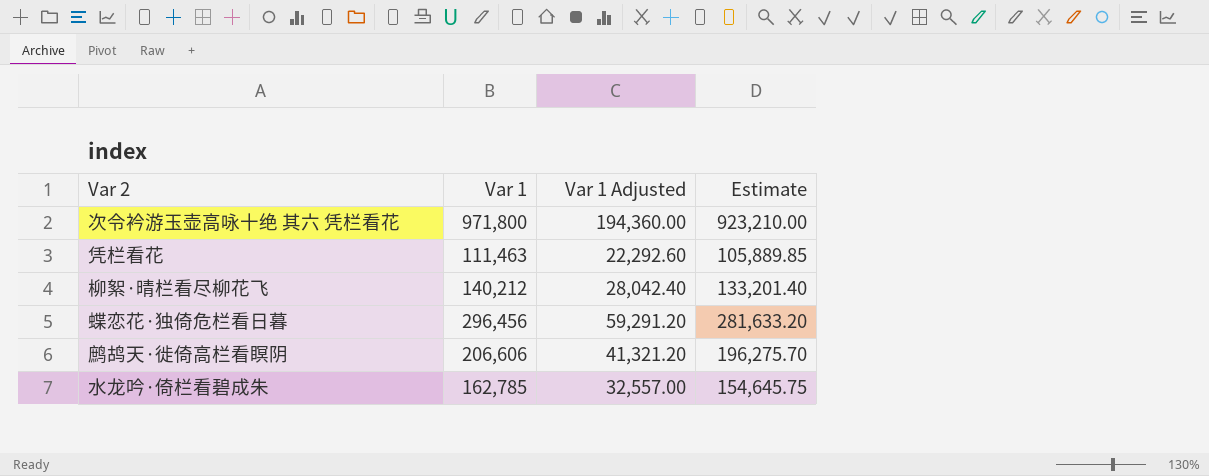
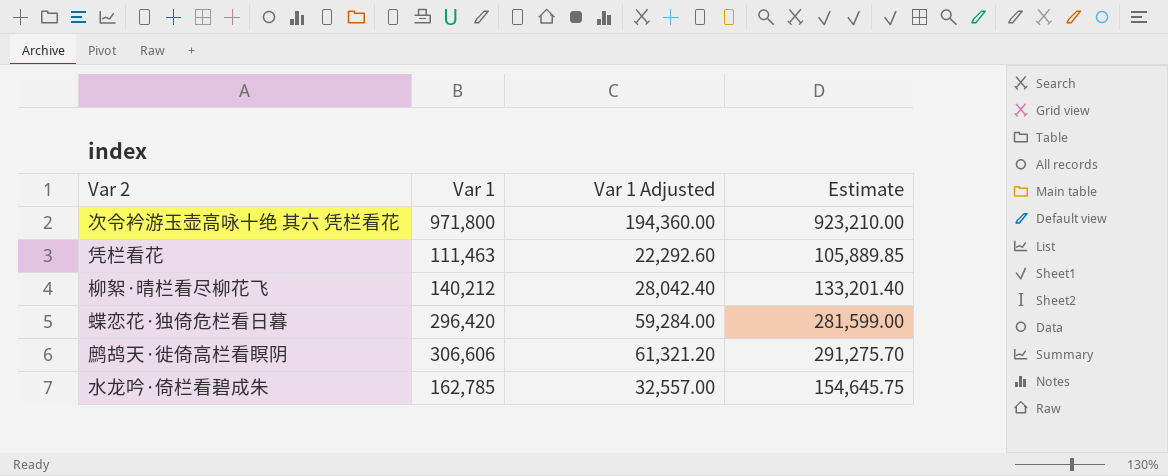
蝶恋花·独倚危栏看日暮 | Var 1: 296,456 -> 296,420
蝶恋花·独倚危栏看日暮 | Var 1 Adjusted: 59,291.20 -> 59,284.00
蝶恋花·独倚危栏看日暮 | Estimate: 281,633.20 -> 281,599.00
鹧鸪天·徙倚高栏看瞑阴 | Var 1: 206,606 -> 306,606
鹧鸪天·徙倚高栏看瞑阴 | Var 1 Adjusted: 41,321.20 -> 61,321.20
鹧鸪天·徙倚高栏看瞑阴 | Estimate: 196,275.70 -> 291,275.70

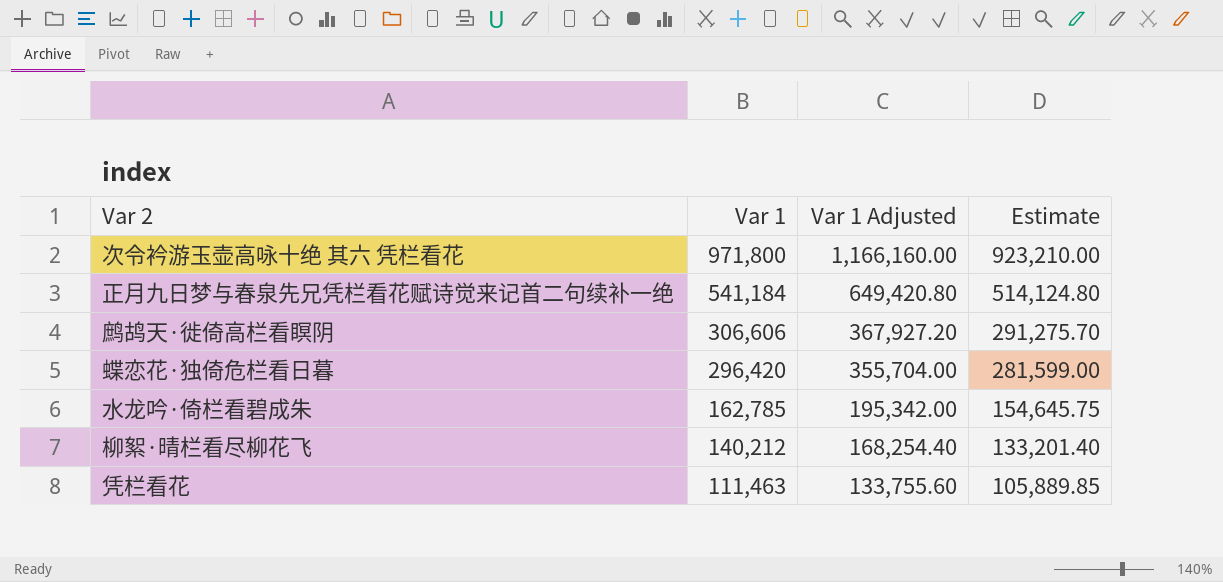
row order: none -> Var 1 descending
column Var 1 Adjusted | formula: [Var 1] * 0.2 -> [Var 1] * 1.2
row 正月九日梦与春泉先兄凭栏看花赋诗觉来记首二句续补一绝: none -> 541,184 | 649,420.80 | 514,124.80

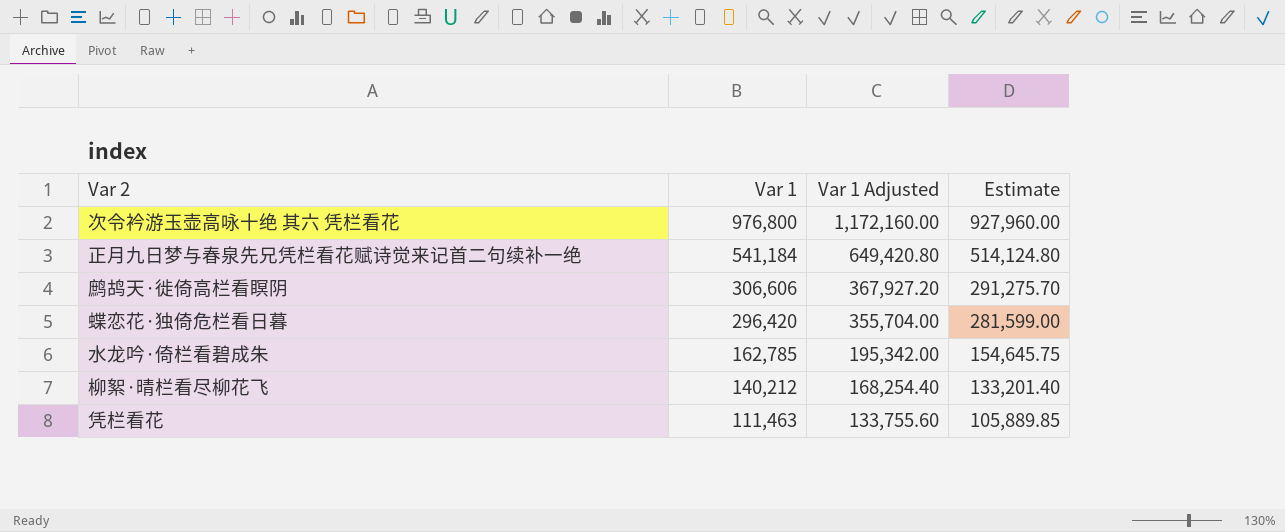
次令衿游玉壶高咏十绝 其六 凭栏看花 | Var 1: 971,800 -> 976,800
次令衿游玉壶高咏十绝 其六 凭栏看花 | Var 1 Adjusted: 1,166,160.00 -> 1,172,160.00
次令衿游玉壶高咏十绝 其六 凭栏看花 | Estimate: 923,210.00 -> 927,960.00

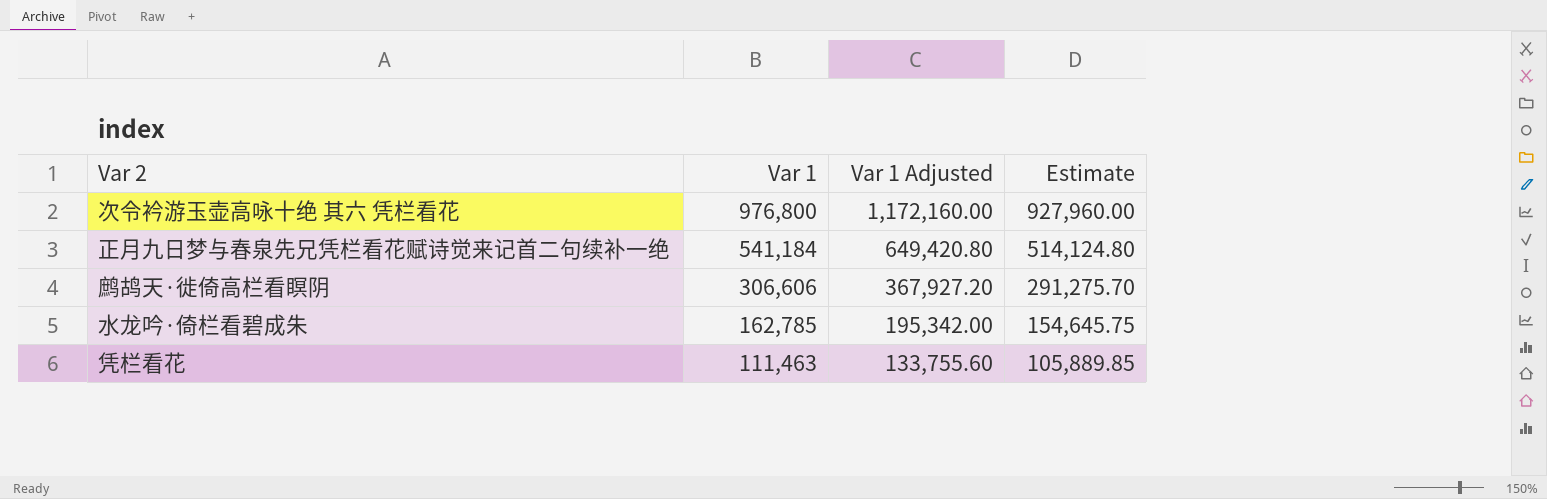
row 蝶恋花·独倚危栏看日暮: 296,420 | 355,704.00 | 281,599.00 -> none
row 柳絮·晴栏看尽柳花飞: 140,212 | 168,254.40 | 133,201.40 -> none

